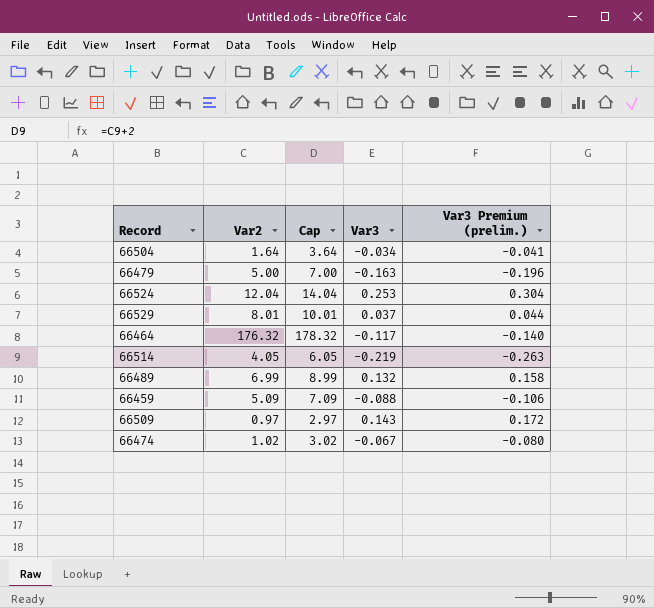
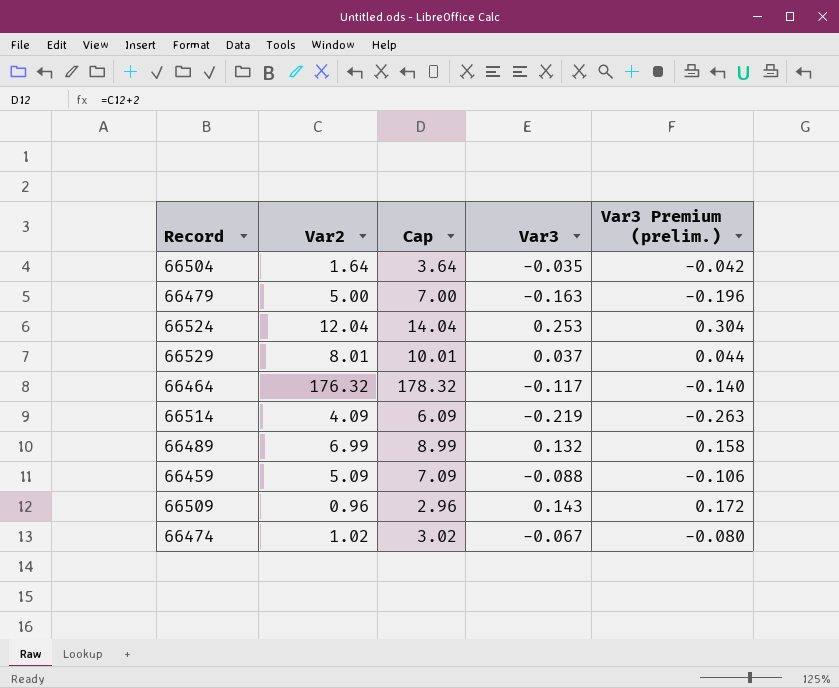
66504 | Var3: -0.034 -> -0.035
66504 | Var3 Premium (prelim.): -0.041 -> -0.042
66514 | Var2: 4.05 -> 4.09
66514 | Cap: 6.05 -> 6.09
66509 | Var2: 0.97 -> 0.96
66509 | Cap: 2.97 -> 2.96

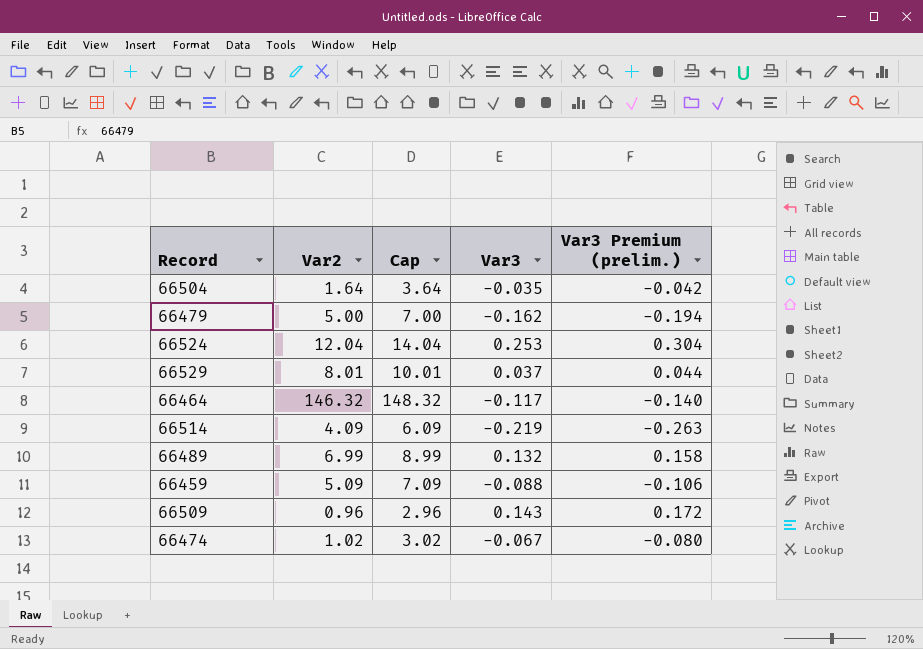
66479 | Var3: -0.163 -> -0.162
66479 | Var3 Premium (prelim.): -0.196 -> -0.194
66464 | Var2: 176.32 -> 146.32
66464 | Cap: 178.32 -> 148.32

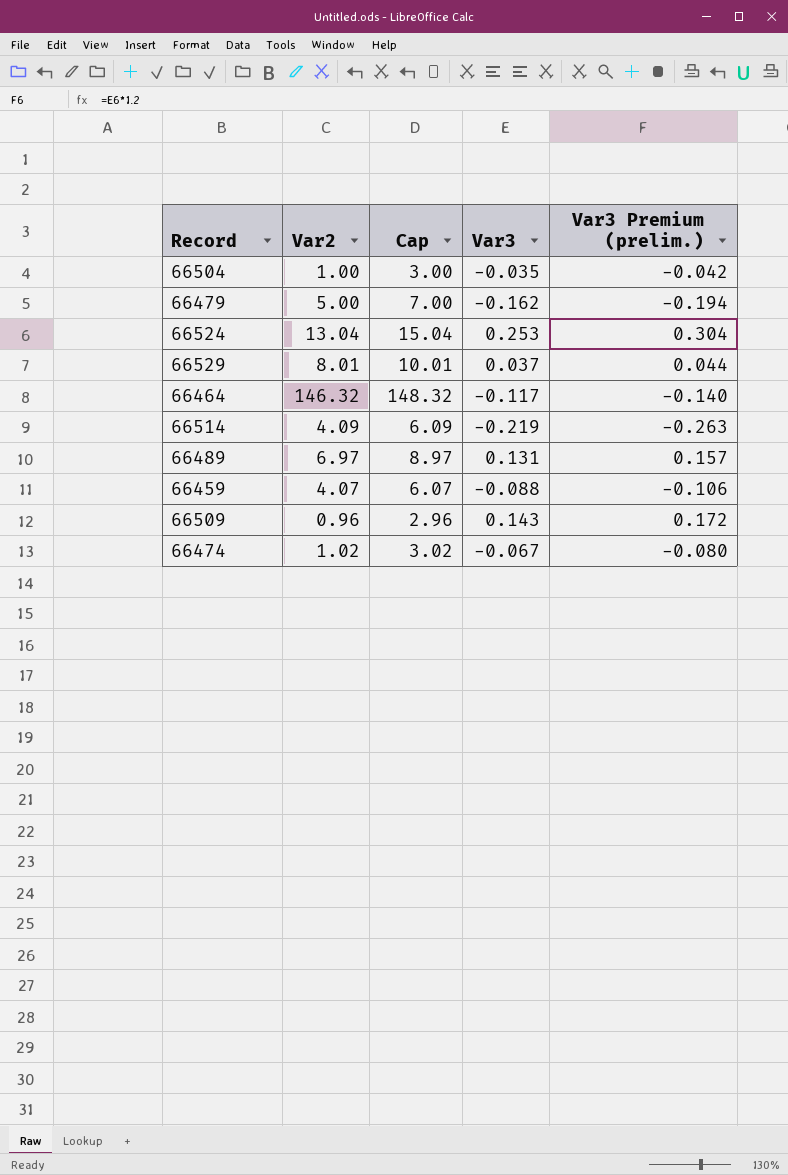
66504 | Var2: 1.64 -> 1.00
66504 | Cap: 3.64 -> 3.00
66524 | Var2: 12.04 -> 13.04
66524 | Cap: 14.04 -> 15.04
66489 | Var2: 6.99 -> 6.97
66489 | Cap: 8.99 -> 8.97
66489 | Var3: 0.132 -> 0.131
66489 | Var3 Premium (prelim.): 0.158 -> 0.157
66459 | Var2: 5.09 -> 4.07
66459 | Cap: 7.09 -> 6.07

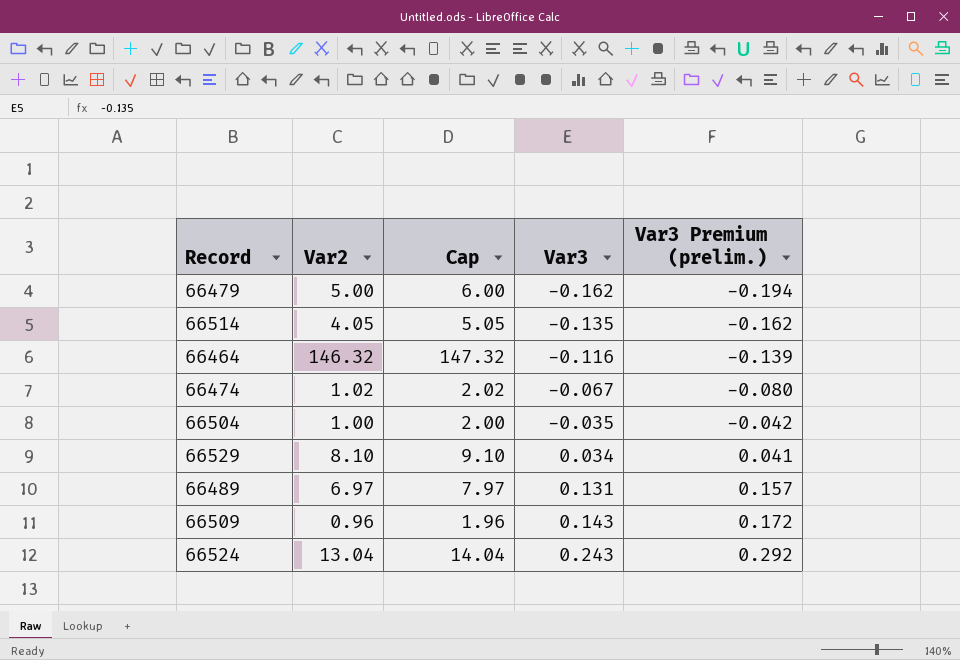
row order: none -> Var3 ascending
column Cap | formula: [Var2] + 2 -> [Var2] + 1
row 66459: 4.07 | 6.07 | -0.088 | -0.106 -> none
66514 | Var2: 4.09 -> 4.05
66514 | Var3: -0.219 -> -0.135
66514 | Var3 Premium (prelim.): -0.263 -> -0.162
66464 | Var3: -0.117 -> -0.116
66464 | Var3 Premium (prelim.): -0.140 -> -0.139
66529 | Var2: 8.01 -> 8.10
66529 | Var3: 0.037 -> 0.034
66529 | Var3 Premium (prelim.): 0.044 -> 0.041
66524 | Var3: 0.253 -> 0.243
66524 | Var3 Premium (prelim.): 0.304 -> 0.292

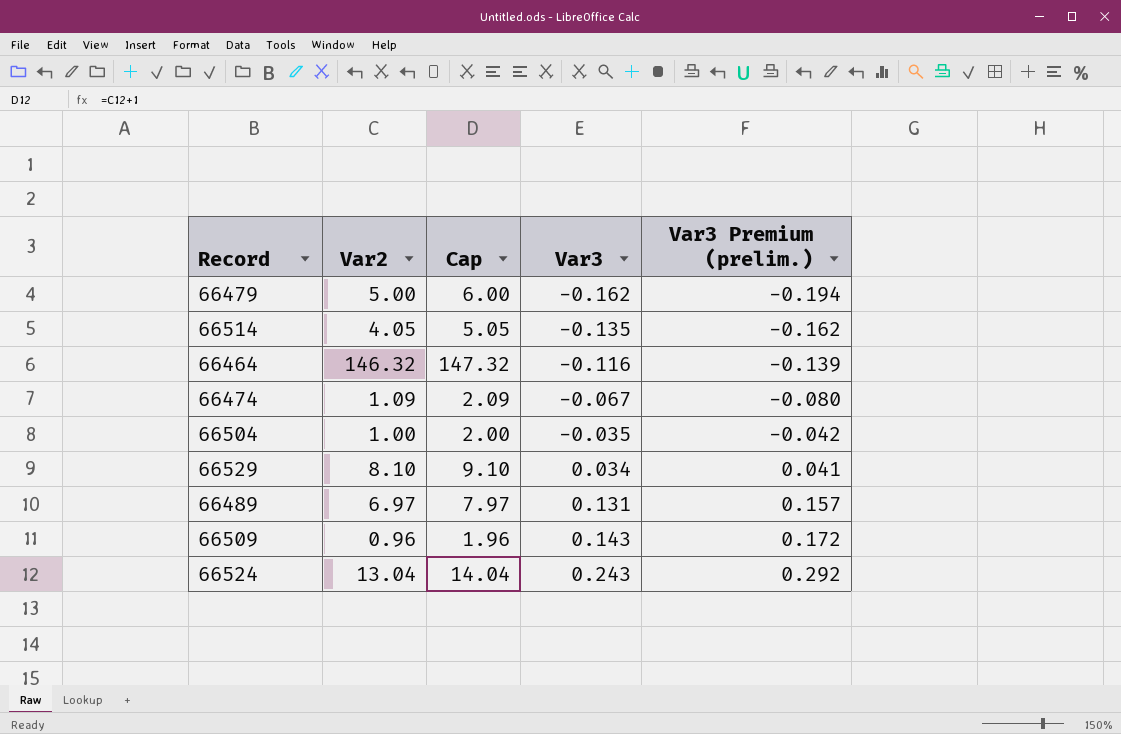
66474 | Var2: 1.02 -> 1.09
66474 | Cap: 2.02 -> 2.09

